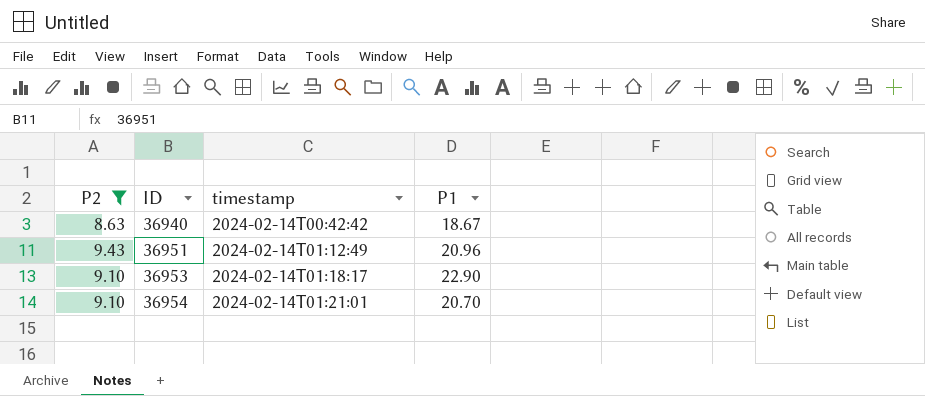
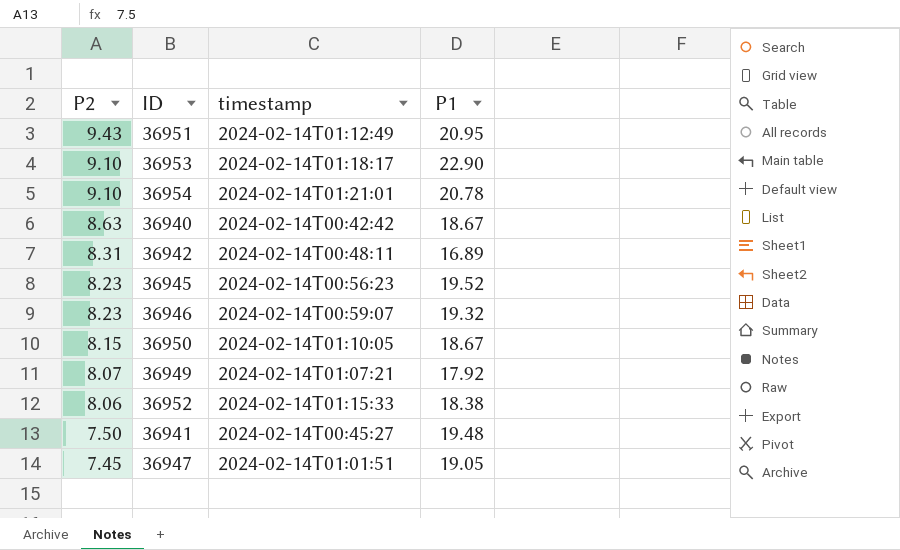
filter: P2 >= 8.63 -> none
row order: ID ascending -> P2 descending
36951 | P1: 20.96 -> 20.95
36954 | P1: 20.70 -> 20.78

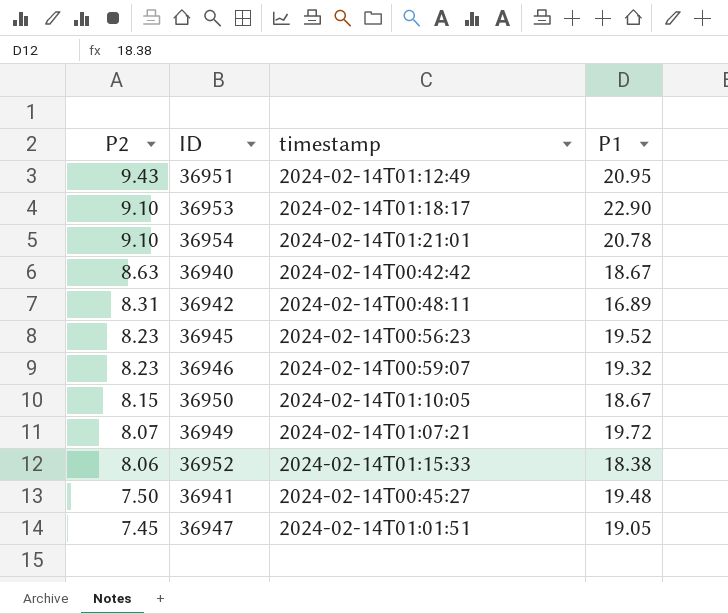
36949 | P1: 17.92 -> 19.72

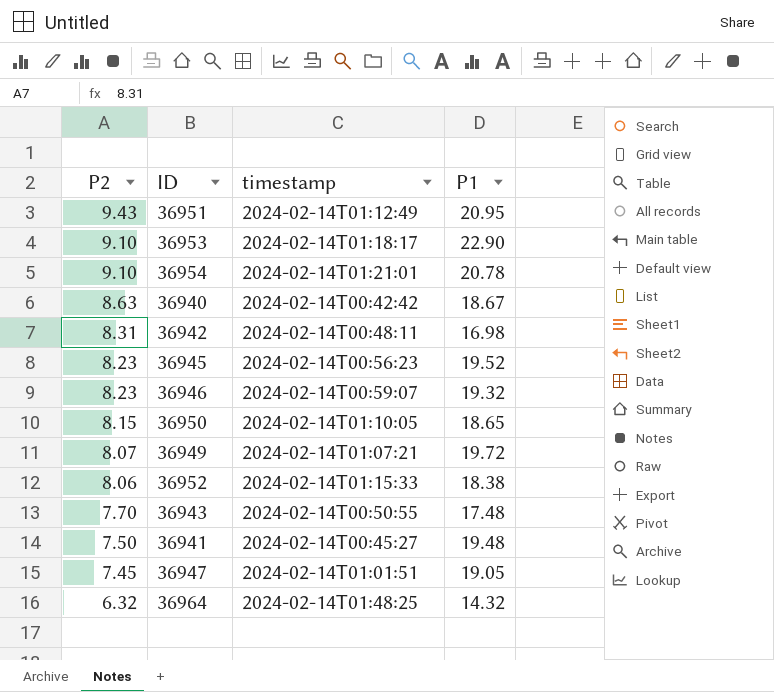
36942 | P1: 16.89 -> 16.98
36950 | P1: 18.67 -> 18.65
row 36943: none -> 7.70 | 2024-02-14T00:50:55 | 17.48
row 36964: none -> 6.32 | 2024-02-14T01:48:25 | 14.32

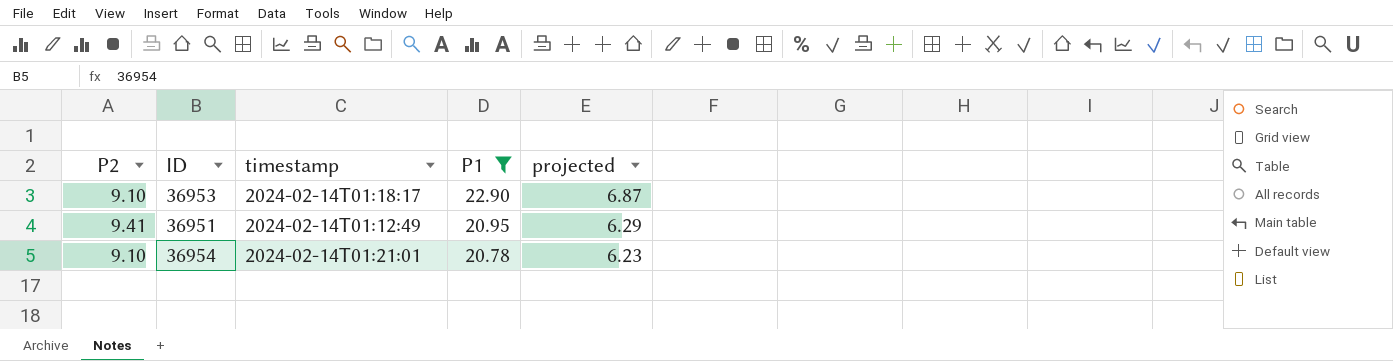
filter: none -> P1 >= 20.78
row order: P2 descending -> P1 descending
column projected | formula: none -> [P1] * 0.3
36951 | P2: 9.43 -> 9.41

